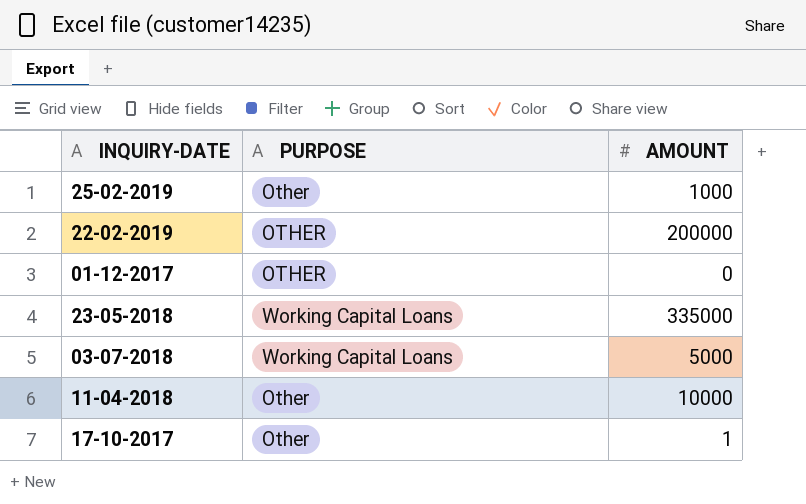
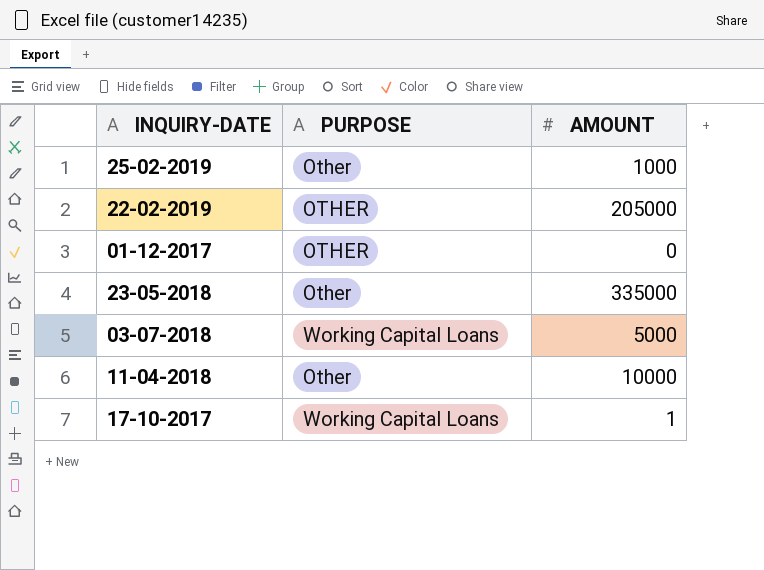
22-02-2019 | AMOUNT: 200000 -> 205000
23-05-2018 | PURPOSE: Working Capital Loans -> Other
17-10-2017 | PURPOSE: Other -> Working Capital Loans

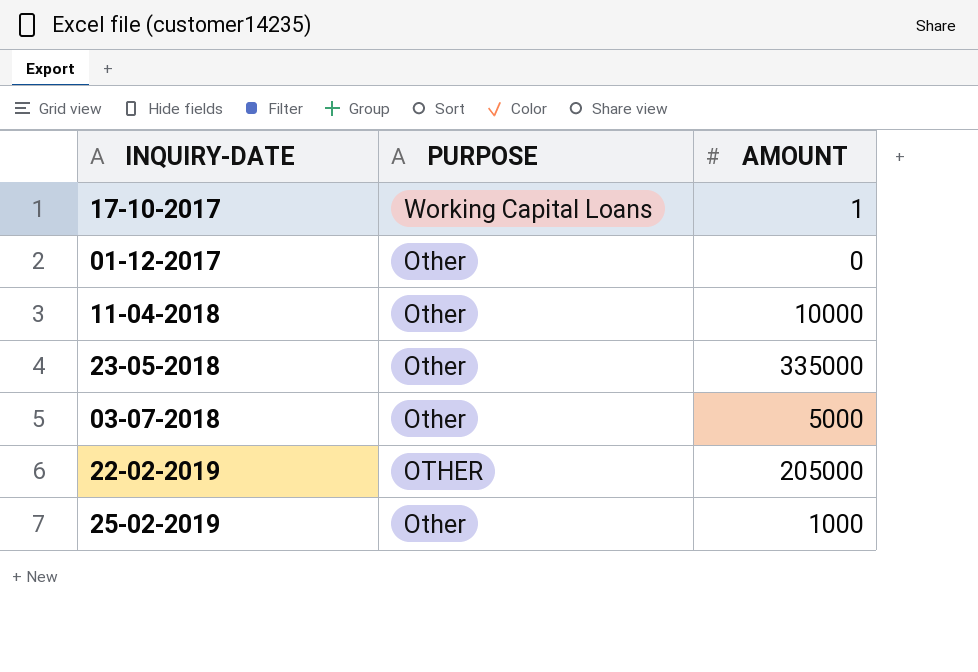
row order: none -> INQUIRY-DATE ascending
01-12-2017 | PURPOSE: OTHER -> Other
03-07-2018 | PURPOSE: Working Capital Loans -> Other

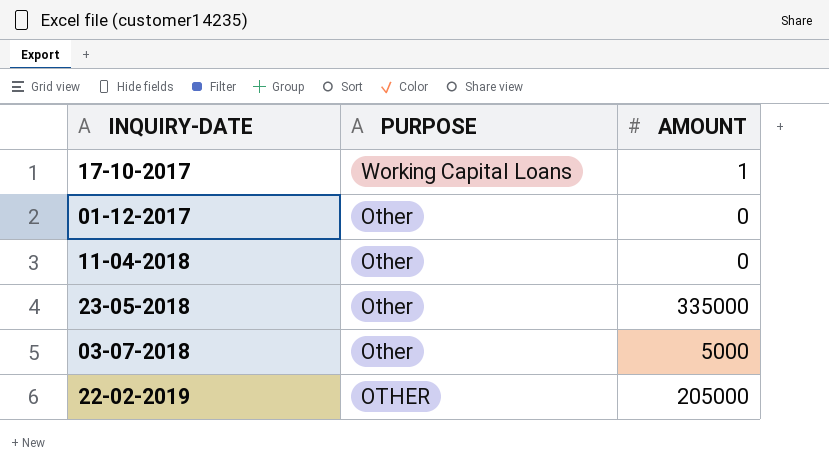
row 25-02-2019: Other | 1000 -> none
11-04-2018 | AMOUNT: 10000 -> 0

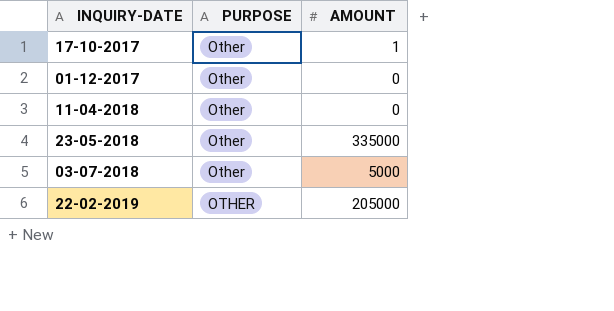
17-10-2017 | PURPOSE: Working Capital Loans -> Other

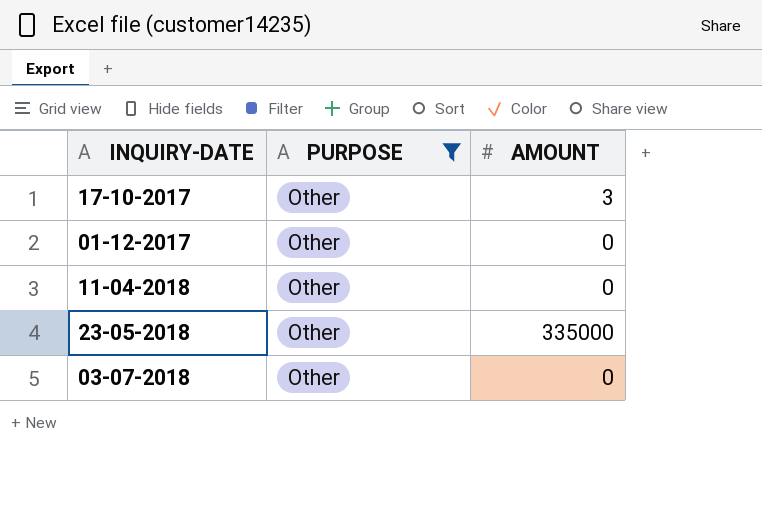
filter: none -> PURPOSE = Other
17-10-2017 | AMOUNT: 1 -> 3
03-07-2018 | AMOUNT: 5000 -> 0

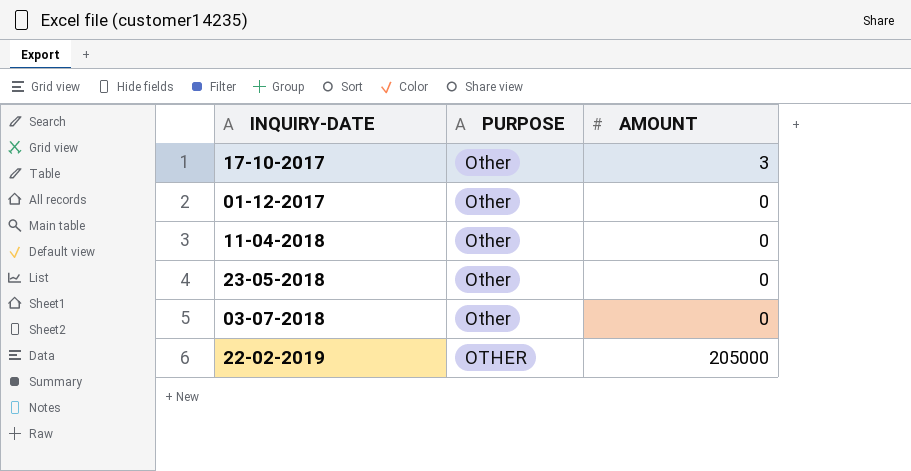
filter: PURPOSE = Other -> none
23-05-2018 | AMOUNT: 335000 -> 0

